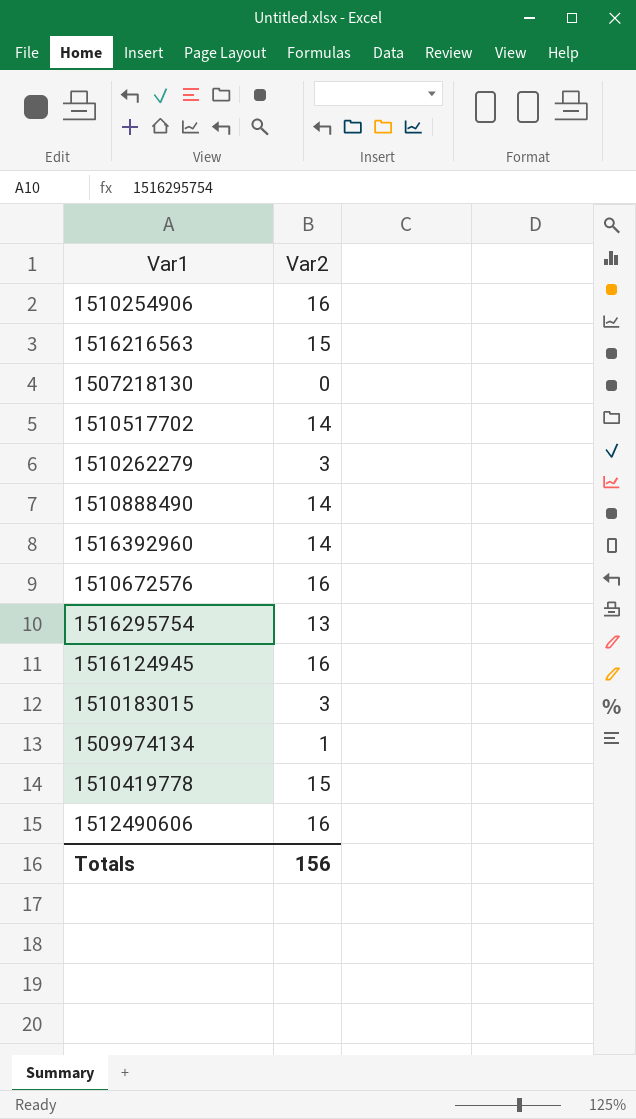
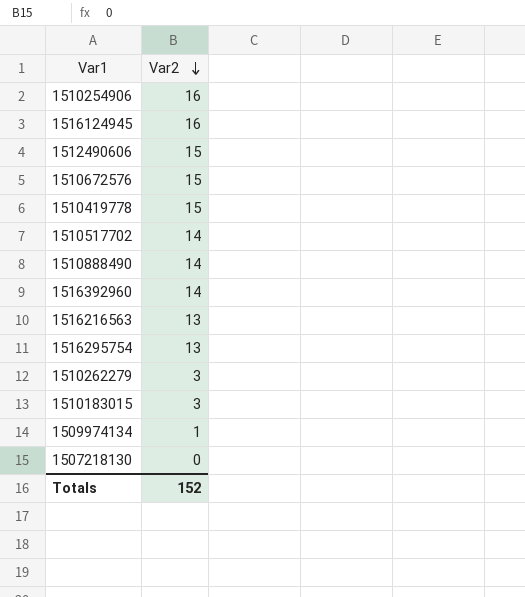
row order: none -> Var2 descending
1512490606 | Var2: 16 -> 15
1510672576 | Var2: 16 -> 15
1516216563 | Var2: 15 -> 13
Totals | Var2: 156 -> 152

